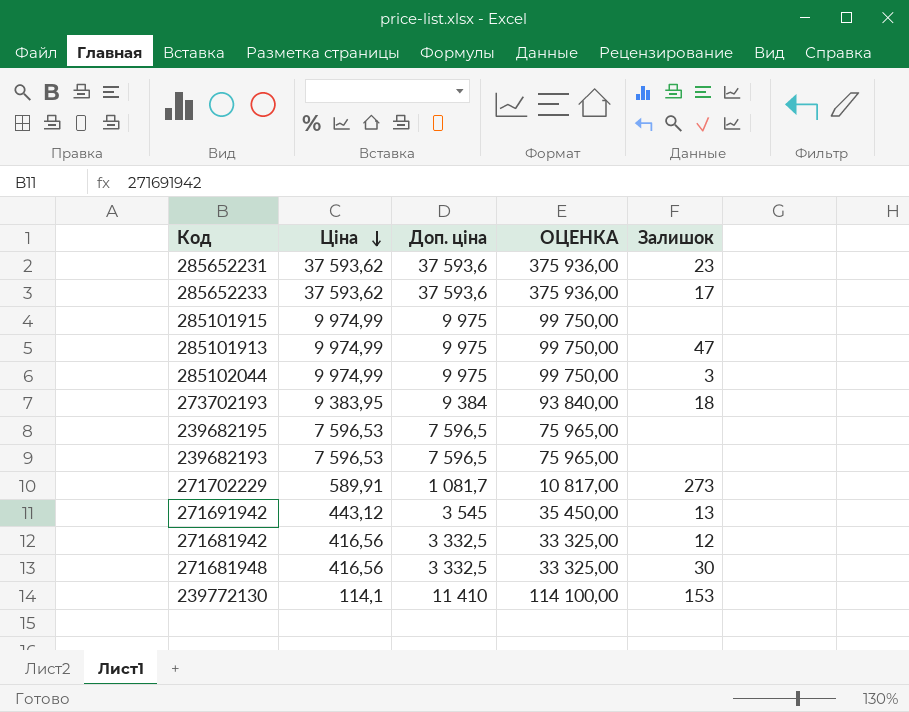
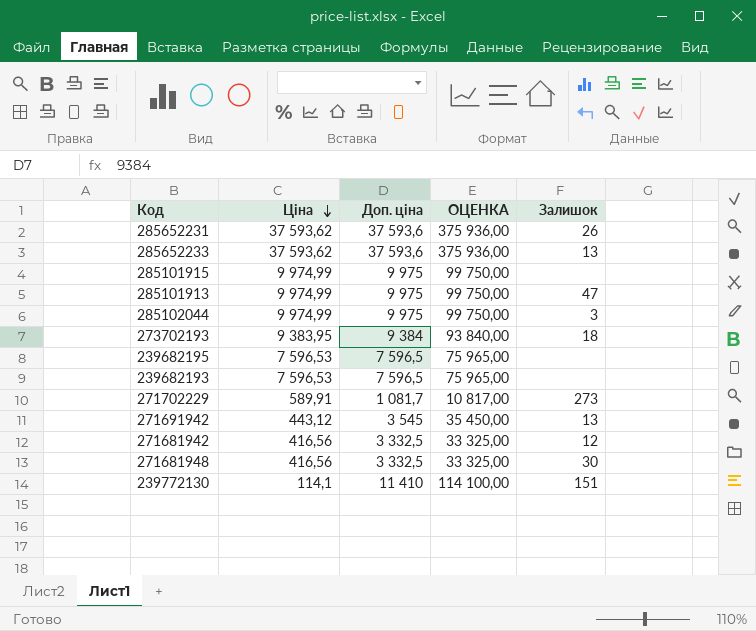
285652231 | Залишок: 23 -> 26
285652233 | Залишок: 17 -> 13
239772130 | Залишок: 153 -> 151

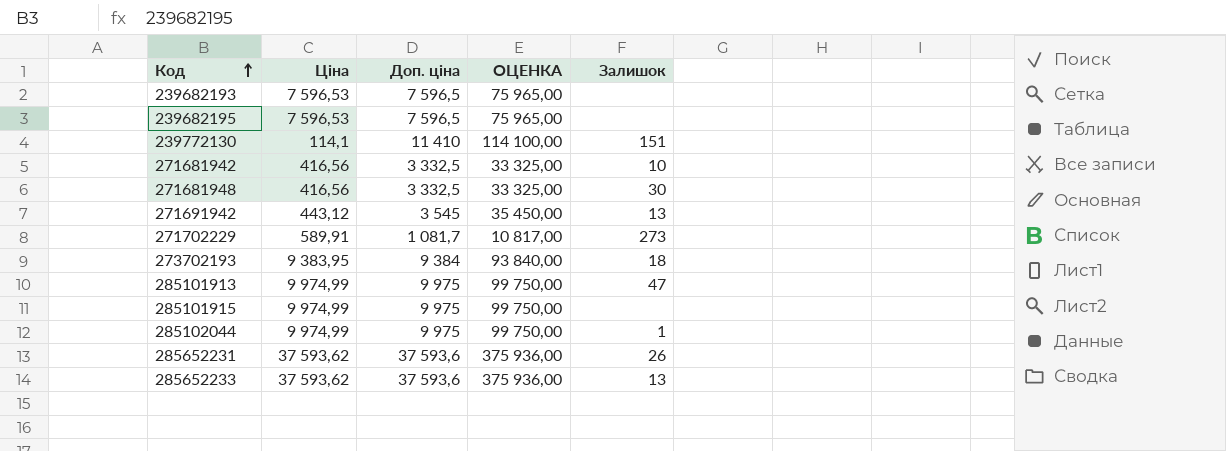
row order: Ціна descending -> Код ascending
271681942 | Залишок: 12 -> 10
285102044 | Залишок: 3 -> 1

